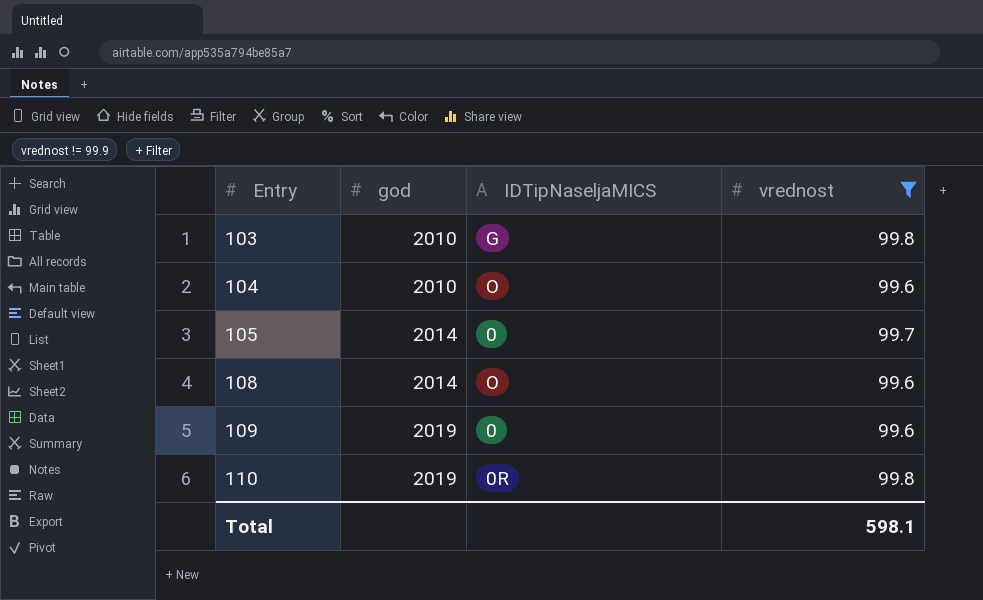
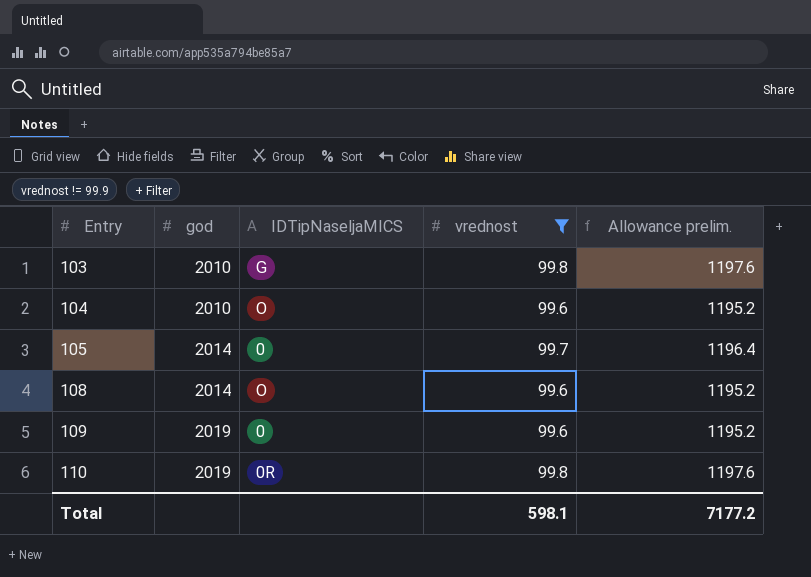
column Allowance prelim. | formula: none -> [vrednost] * 12

